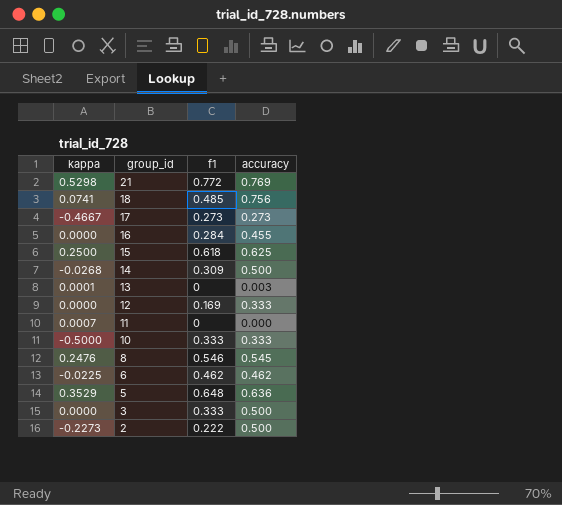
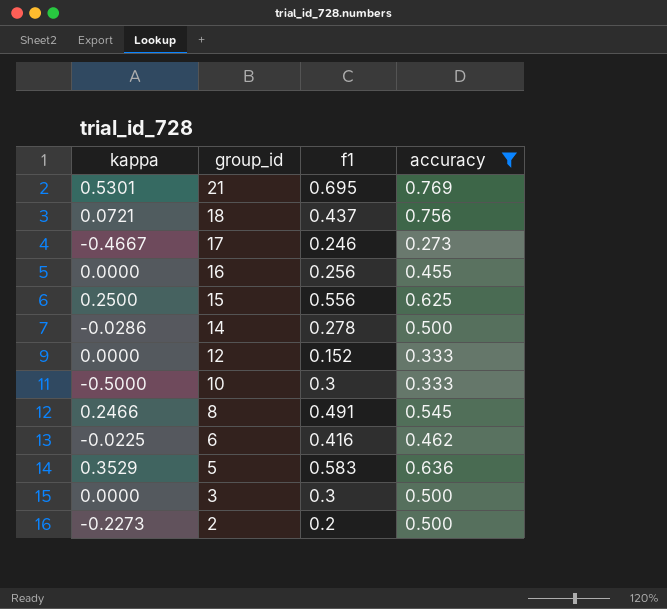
filter: none -> accuracy >= 0.273
21 | kappa: 0.5298 -> 0.5301
21 | f1: 0.772 -> 0.695
18 | kappa: 0.0741 -> 0.0721
18 | f1: 0.485 -> 0.437
17 | f1: 0.273 -> 0.246
16 | f1: 0.284 -> 0.256
15 | f1: 0.618 -> 0.556
14 | kappa: -0.0268 -> -0.0286
14 | f1: 0.309 -> 0.278
12 | f1: 0.169 -> 0.152
10 | f1: 0.333 -> 0.3
8 | kappa: 0.2476 -> 0.2466
8 | f1: 0.546 -> 0.491
6 | f1: 0.462 -> 0.416
5 | f1: 0.648 -> 0.583
3 | f1: 0.333 -> 0.3
2 | f1: 0.222 -> 0.2

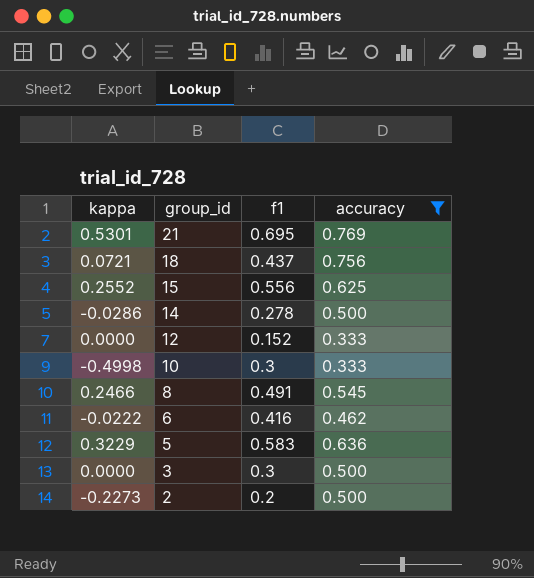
row 17: -0.4667 | 0.246 | 0.273 -> none
row 16: 0.0000 | 0.256 | 0.455 -> none
15 | kappa: 0.2500 -> 0.2552
10 | kappa: -0.5000 -> -0.4998
6 | kappa: -0.0225 -> -0.0222
5 | kappa: 0.3529 -> 0.3229

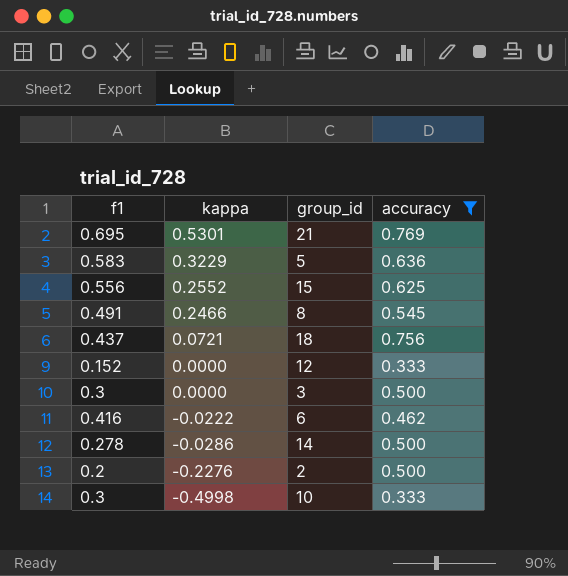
row order: group_id descending -> kappa descending
column f1 | position: 3 -> 1
2 | kappa: -0.2273 -> -0.2276

